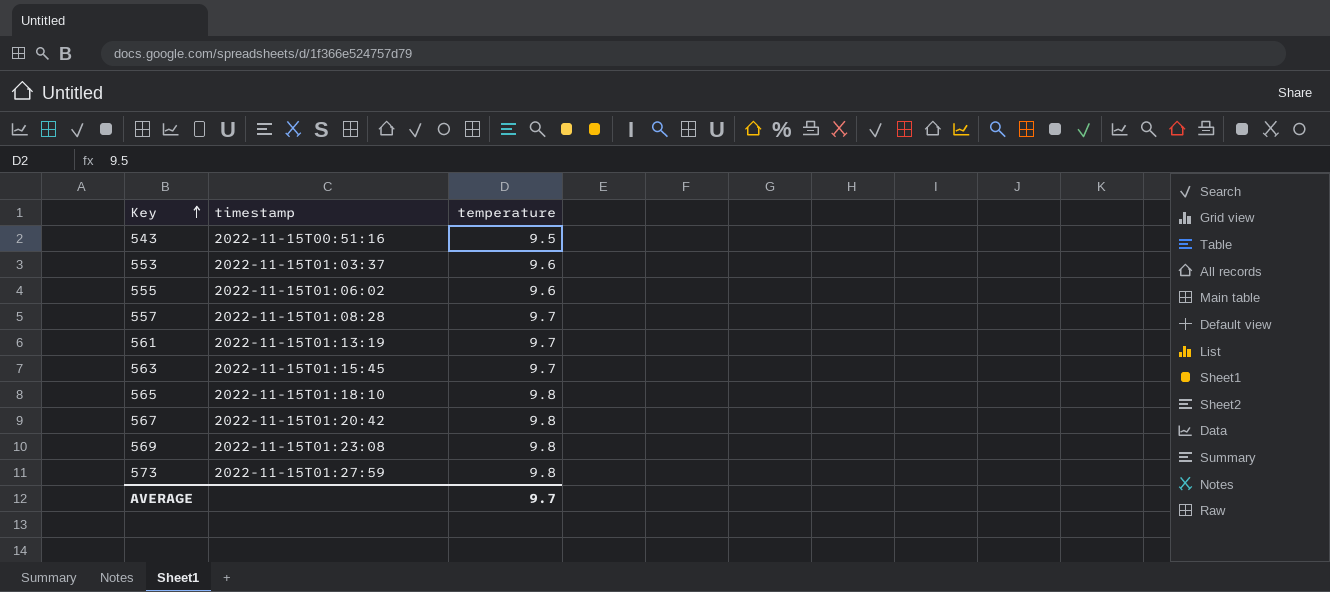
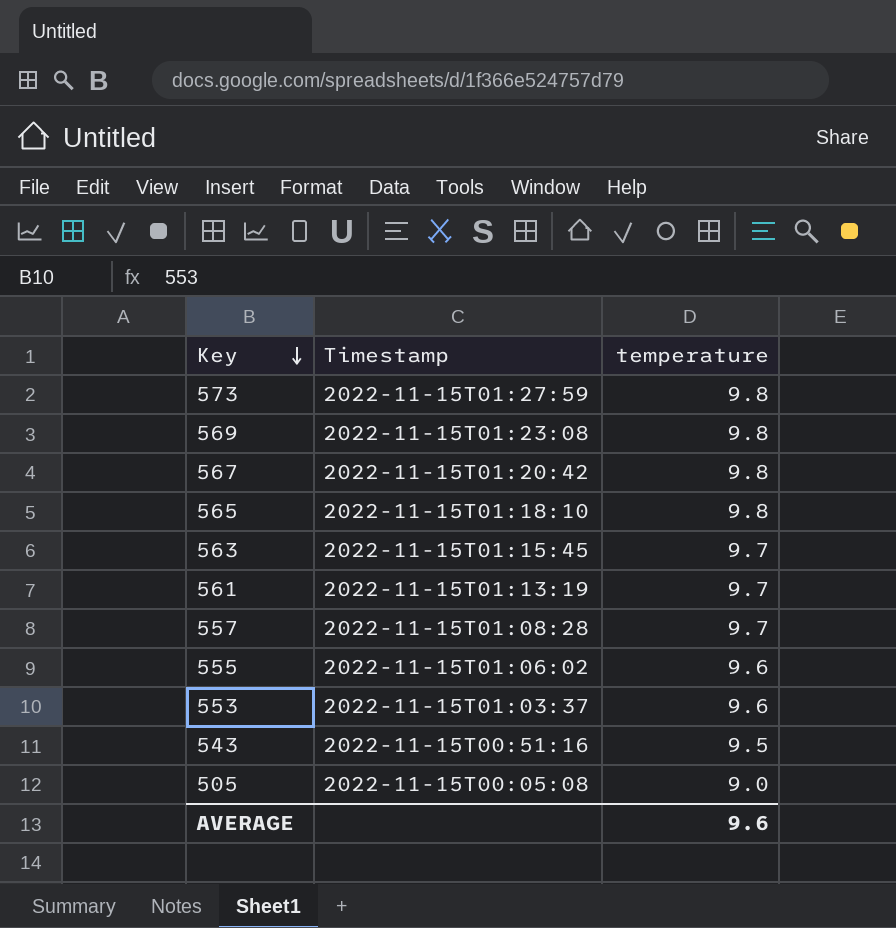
row order: Key ascending -> Key descending
column name: timestamp -> Timestamp
row 505: none -> 2022-11-15T00:05:08 | 9.0
AVERAGE | temperature: 9.7 -> 9.6

